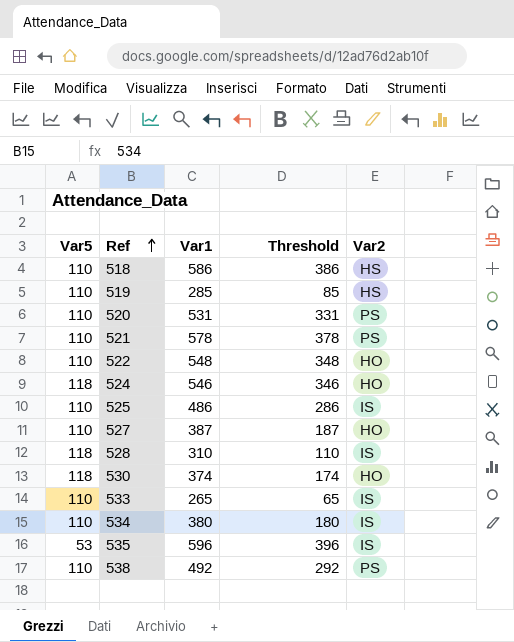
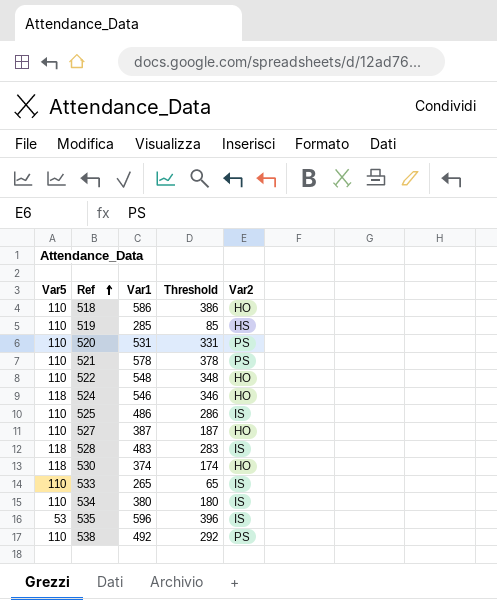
518 | Var2: HS -> HO
528 | Var1: 310 -> 483
528 | Threshold: 110 -> 283

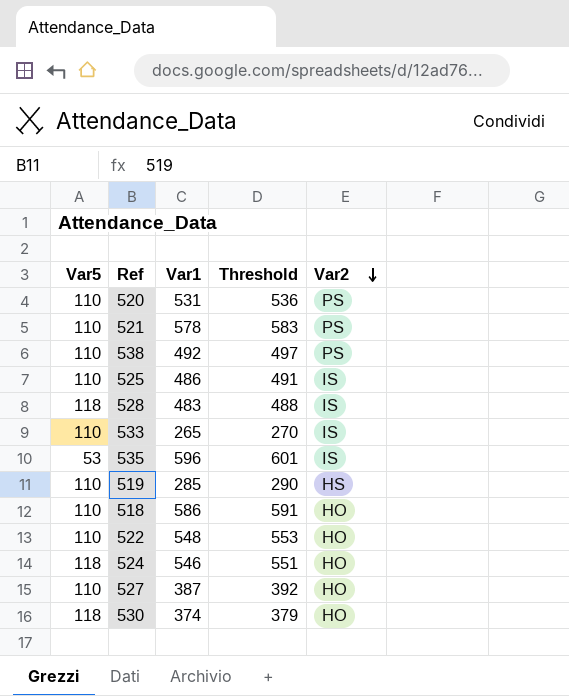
row order: Ref ascending -> Var2 descending
column Threshold | formula: [Var1] - 200 -> [Var1] + 5
row 534: 110 | 380 | 180 | IS -> none

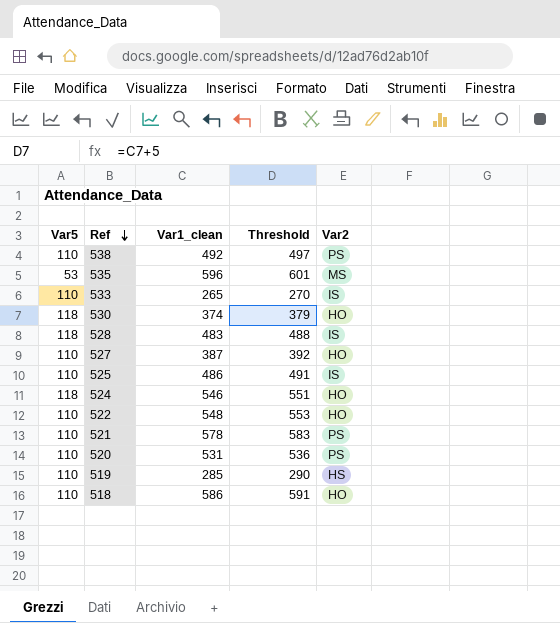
row order: Var2 descending -> Ref descending
column name: Var1 -> Var1_clean
535 | Var2: IS -> MS

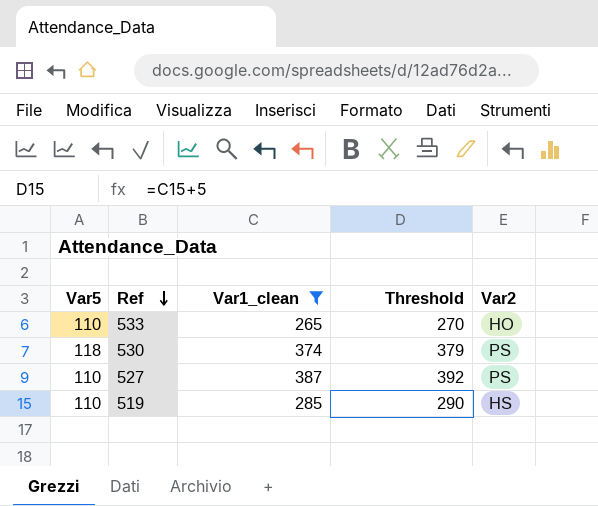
filter: none -> Var1_clean <= 387
533 | Var2: IS -> HO
530 | Var2: HO -> PS
527 | Var2: HO -> PS

